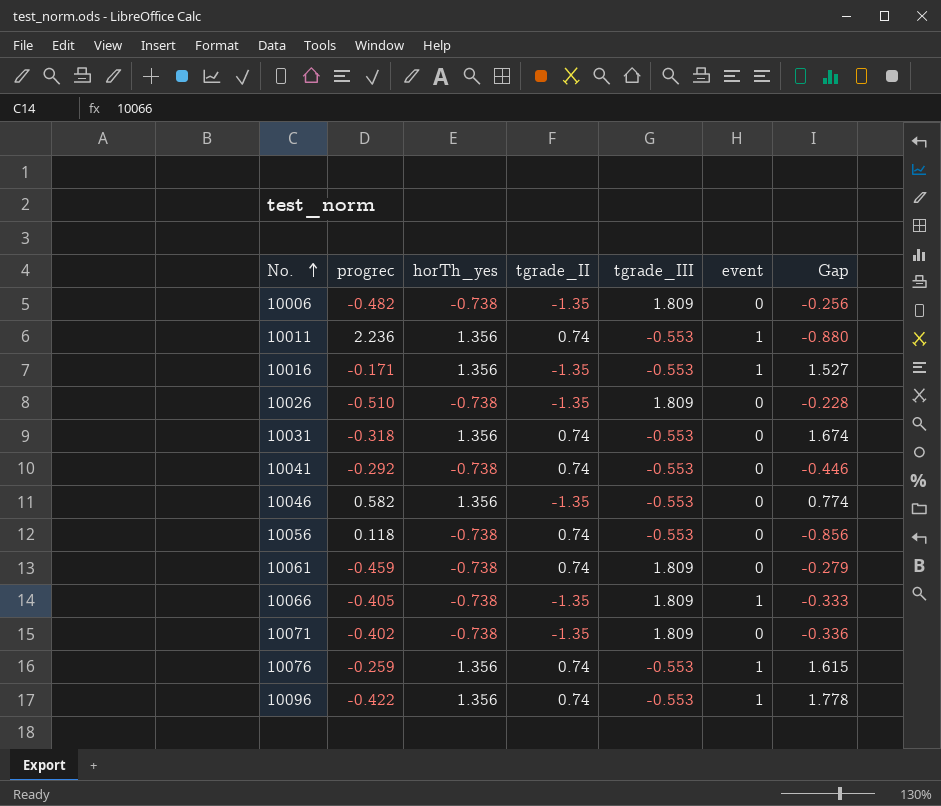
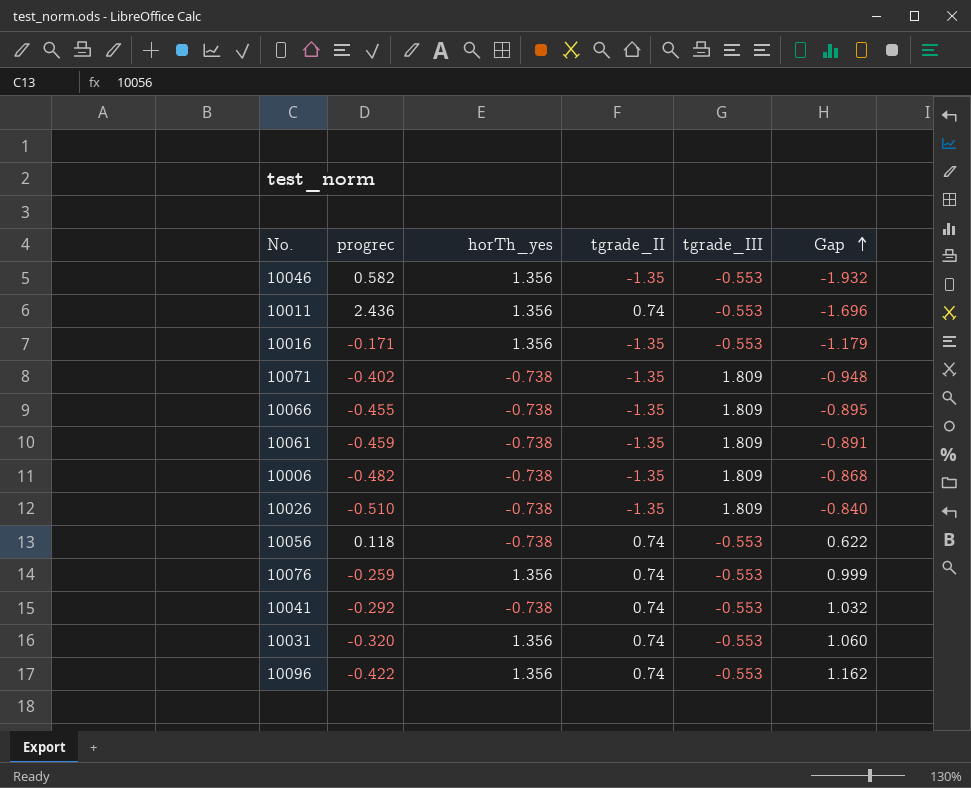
row order: No. ascending -> Gap ascending
column event | position: 6 -> none
column Gap | formula: [horTh_yes] - [progrec] -> [tgrade_II] - [progrec]
10011 | progrec: 2.236 -> 2.436
10066 | progrec: -0.405 -> -0.455
10061 | tgrade_II: 0.74 -> -1.35
10031 | progrec: -0.318 -> -0.320

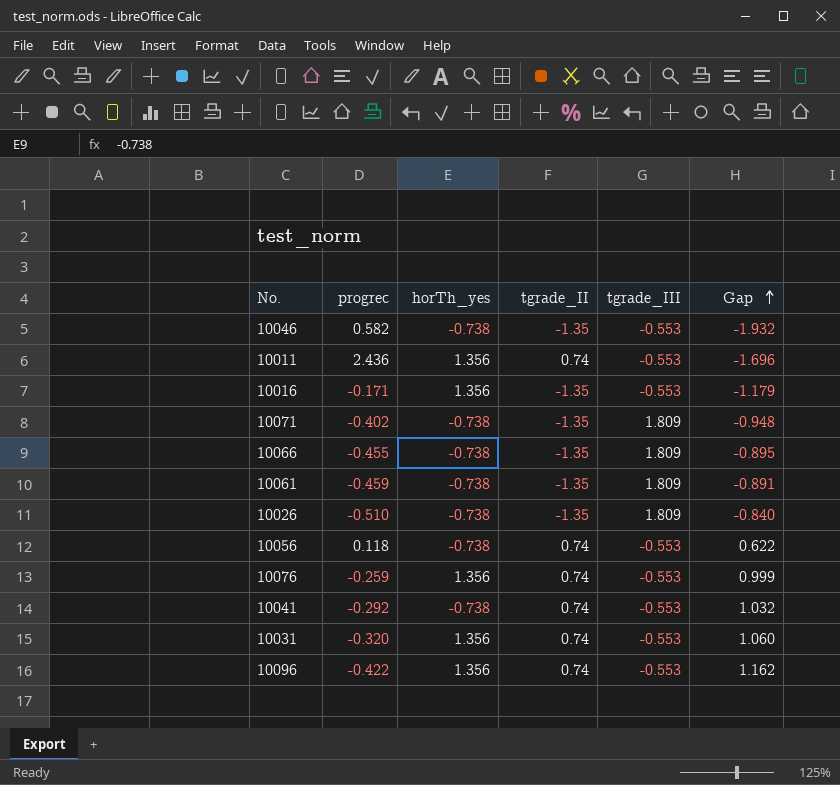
row 10006: -0.482 | -0.738 | -1.35 | 1.809 | -0.868 -> none
10046 | horTh_yes: 1.356 -> -0.738

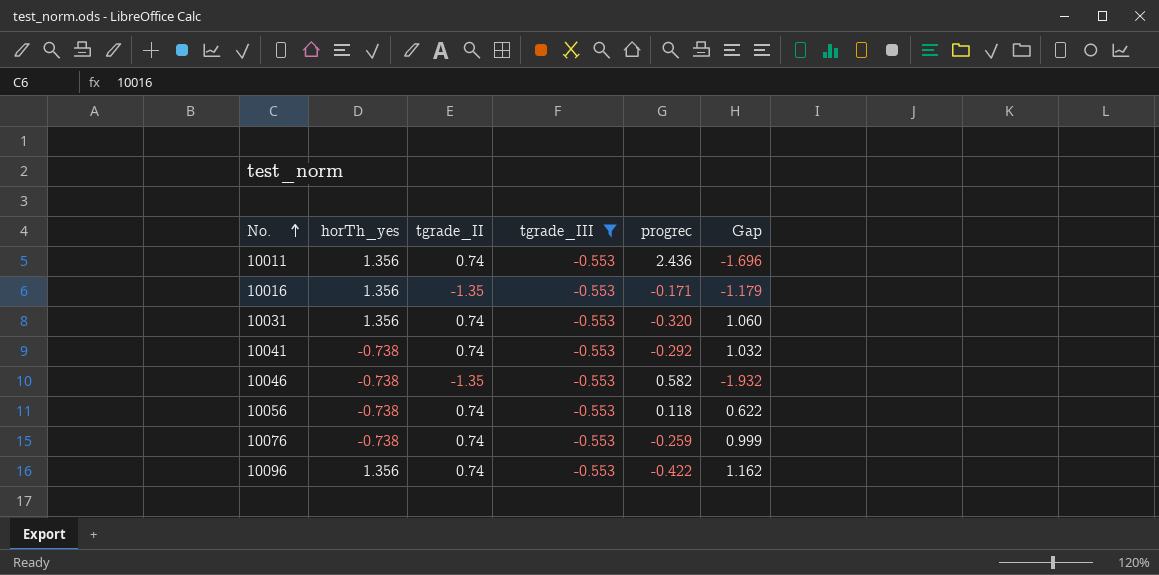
filter: none -> tgrade_III = -0.553
row order: Gap ascending -> No. ascending
column progrec | position: 2 -> 5
10076 | horTh_yes: 1.356 -> -0.738

